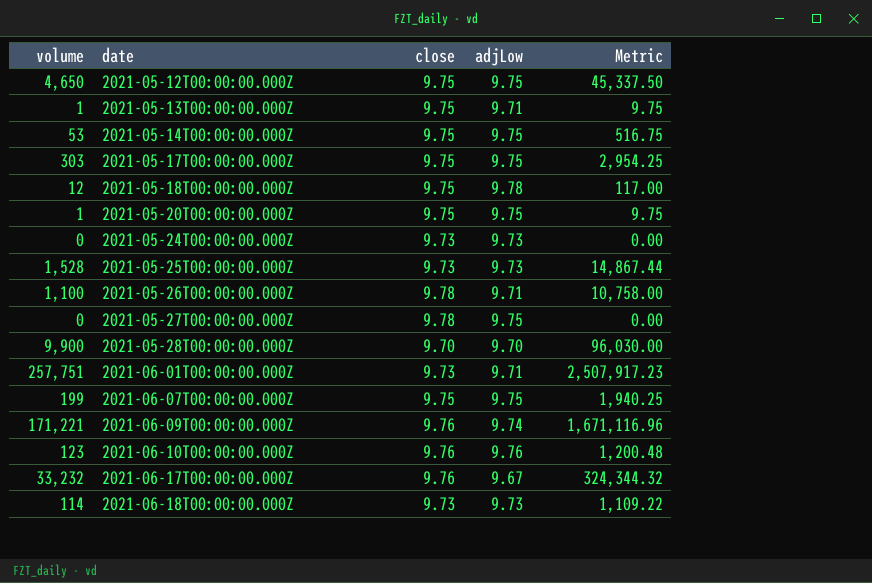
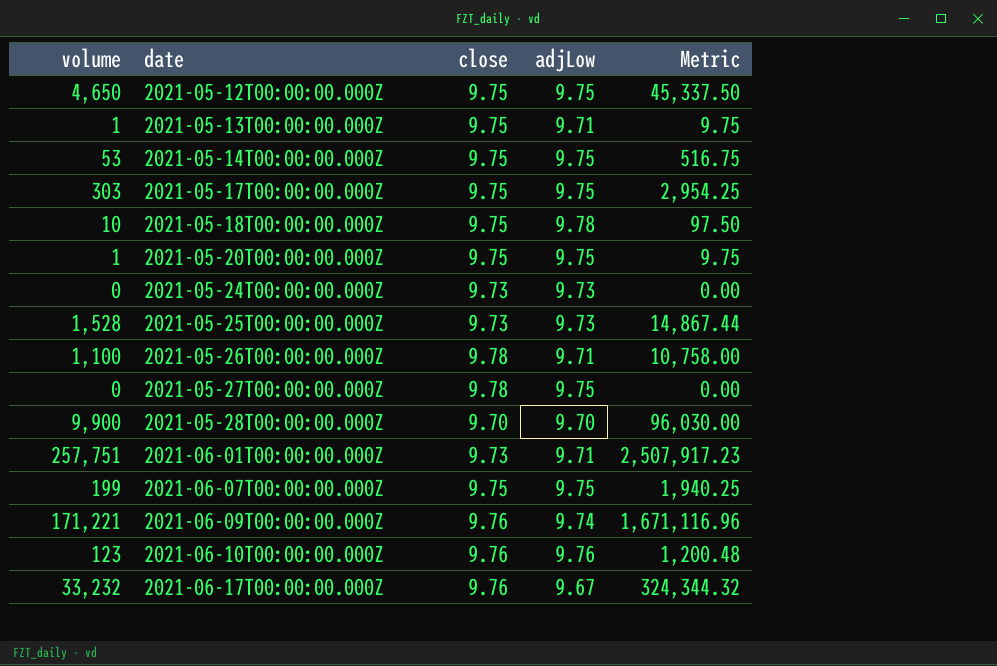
row 2021-06-18T00:00:00.000Z: 114 | 9.73 | 9.73 | 1,109.22 -> none
2021-05-18T00:00:00.000Z | volume: 12 -> 10
2021-05-18T00:00:00.000Z | Metric: 117.00 -> 97.50

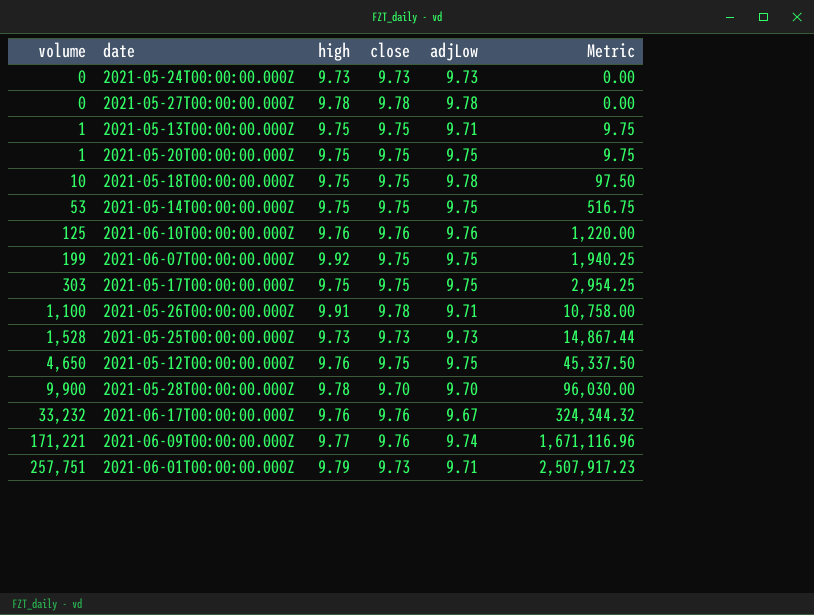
row order: date ascending -> volume ascending
column high | position: none -> 3
2021-05-27T00:00:00.000Z | adjLow: 9.75 -> 9.78
2021-06-10T00:00:00.000Z | volume: 123 -> 125
2021-06-10T00:00:00.000Z | Metric: 1,200.48 -> 1,220.00

